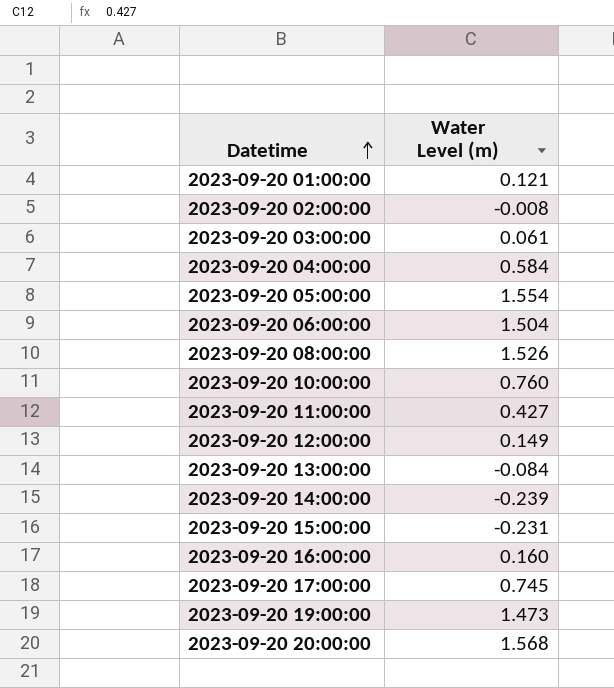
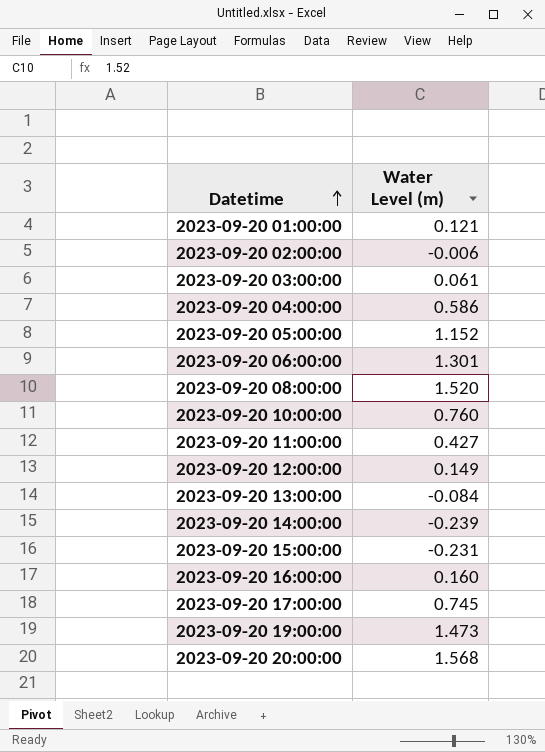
2023-09-20 02:00:00 | Water Level (m): -0.008 -> -0.006
2023-09-20 04:00:00 | Water Level (m): 0.584 -> 0.586
2023-09-20 05:00:00 | Water Level (m): 1.554 -> 1.152
2023-09-20 06:00:00 | Water Level (m): 1.504 -> 1.301
2023-09-20 08:00:00 | Water Level (m): 1.526 -> 1.520

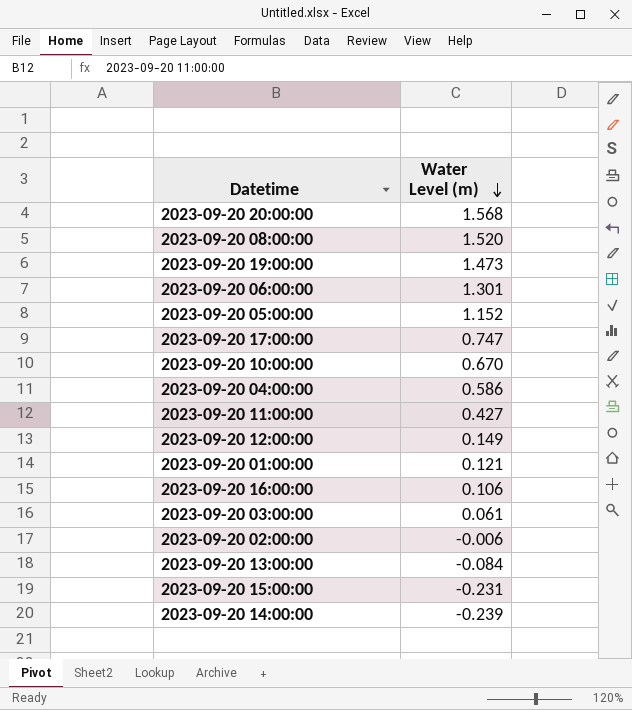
row order: Datetime ascending -> Water Level (m) descending
2023-09-20 17:00:00 | Water Level (m): 0.745 -> 0.747
2023-09-20 10:00:00 | Water Level (m): 0.760 -> 0.670
2023-09-20 16:00:00 | Water Level (m): 0.160 -> 0.106

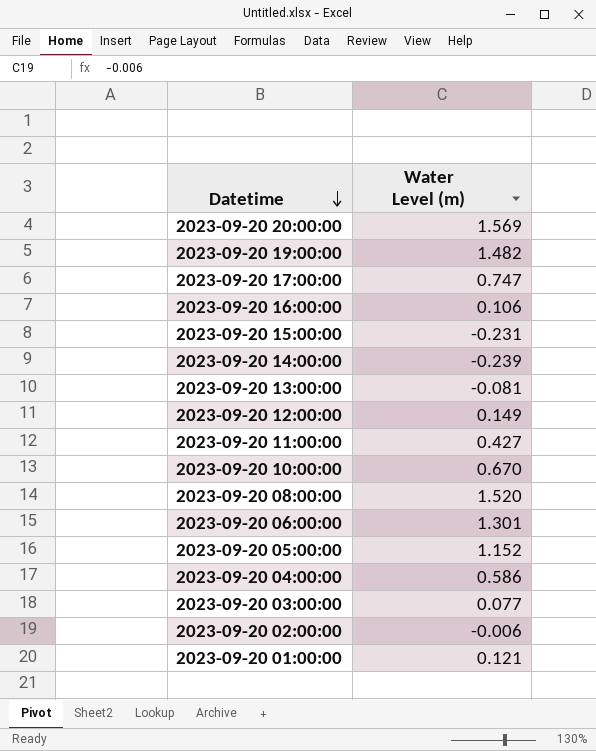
row order: Water Level (m) descending -> Datetime descending
2023-09-20 20:00:00 | Water Level (m): 1.568 -> 1.569
2023-09-20 19:00:00 | Water Level (m): 1.473 -> 1.482
2023-09-20 13:00:00 | Water Level (m): -0.084 -> -0.081
2023-09-20 03:00:00 | Water Level (m): 0.061 -> 0.077

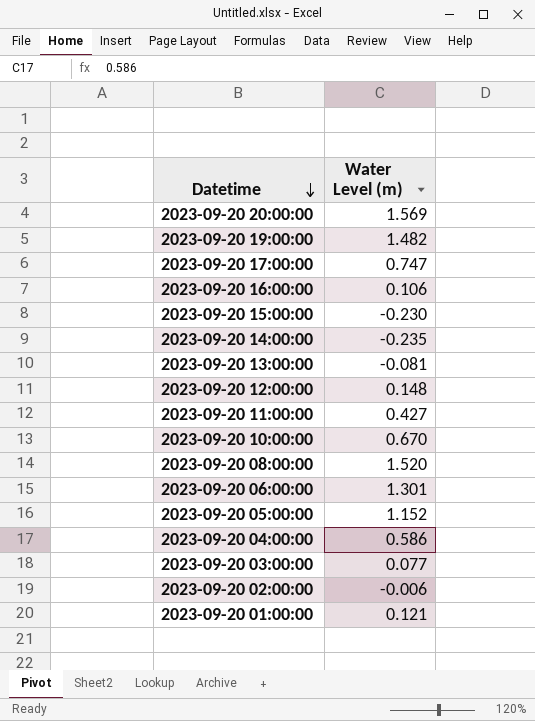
2023-09-20 15:00:00 | Water Level (m): -0.231 -> -0.230
2023-09-20 14:00:00 | Water Level (m): -0.239 -> -0.235
2023-09-20 12:00:00 | Water Level (m): 0.149 -> 0.148

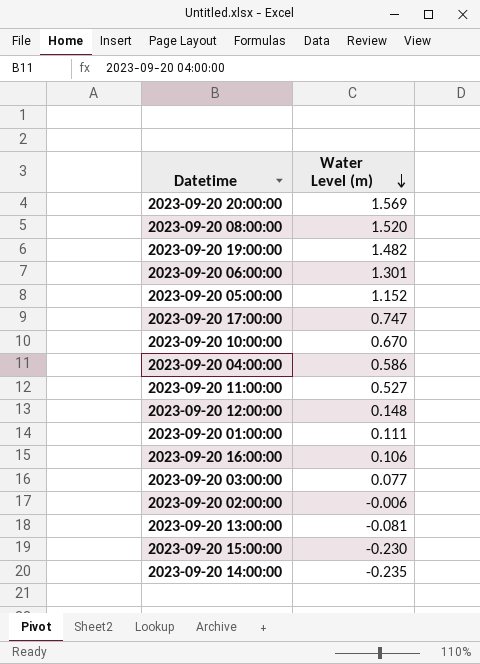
row order: Datetime descending -> Water Level (m) descending
2023-09-20 11:00:00 | Water Level (m): 0.427 -> 0.527
2023-09-20 01:00:00 | Water Level (m): 0.121 -> 0.111

